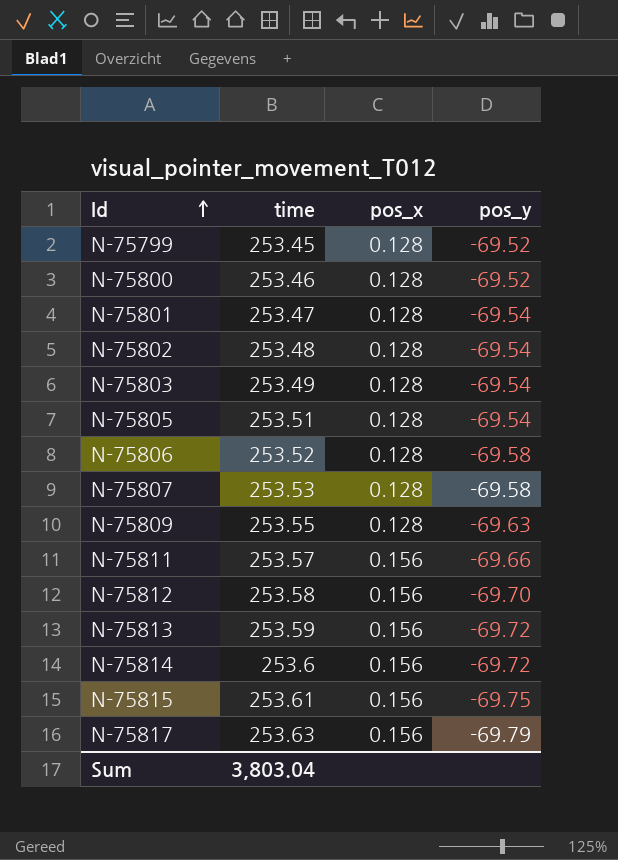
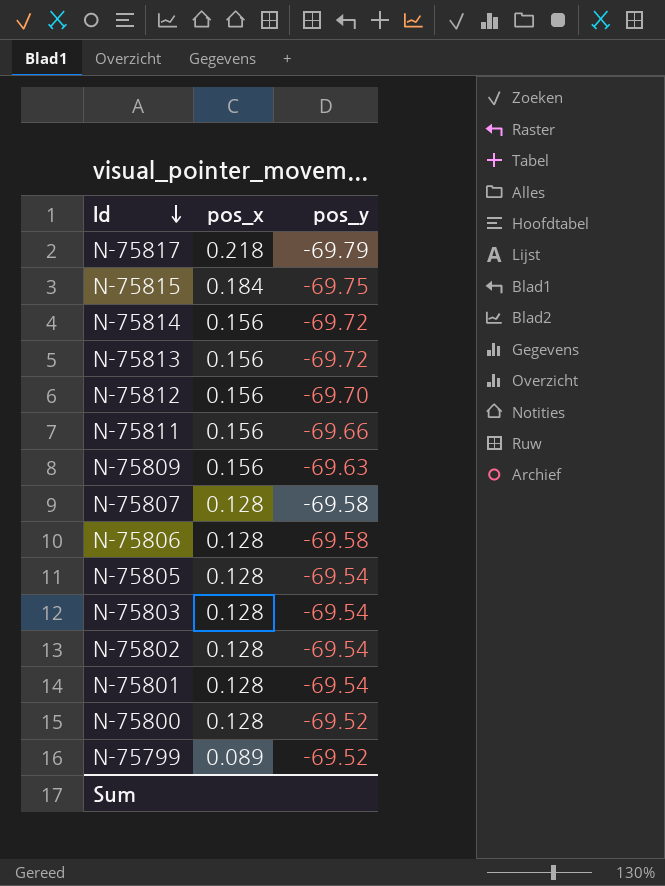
row order: Id ascending -> Id descending
column time | position: 2 -> none
N-75817 | pos_x: 0.156 -> 0.218
N-75815 | pos_x: 0.156 -> 0.184
N-75809 | pos_x: 0.128 -> 0.156
N-75799 | pos_x: 0.128 -> 0.089

